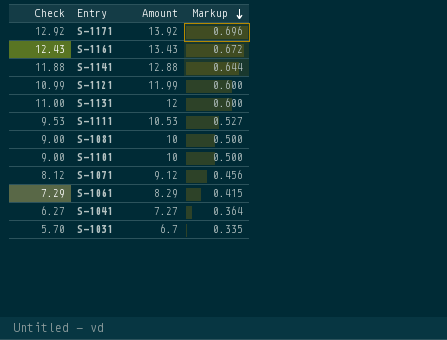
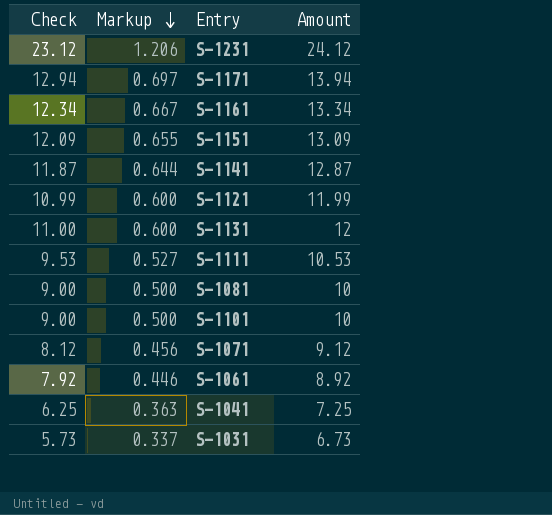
column Markup | position: 4 -> 2
row S-1231: none -> 23.12 | 1.206 | 24.12
S-1171 | Check: 12.92 -> 12.94
S-1171 | Markup: 0.696 -> 0.697
S-1171 | Amount: 13.92 -> 13.94
S-1161 | Check: 12.43 -> 12.34
S-1161 | Markup: 0.672 -> 0.667
S-1161 | Amount: 13.43 -> 13.34
row S-1151: none -> 12.09 | 0.655 | 13.09
S-1141 | Check: 11.88 -> 11.87
S-1141 | Amount: 12.88 -> 12.87
S-1061 | Check: 7.29 -> 7.92
S-1061 | Markup: 0.415 -> 0.446
S-1061 | Amount: 8.29 -> 8.92
S-1041 | Check: 6.27 -> 6.25
S-1041 | Markup: 0.364 -> 0.363
S-1041 | Amount: 7.27 -> 7.25
S-1031 | Check: 5.70 -> 5.73
S-1031 | Markup: 0.335 -> 0.337
S-1031 | Amount: 6.7 -> 6.73

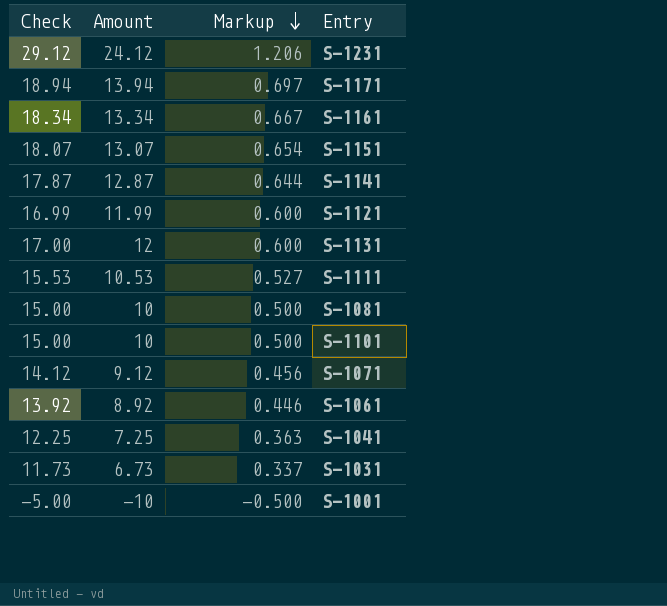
column Check | formula: [Amount] - 1 -> [Amount] + 5
column Amount | position: 4 -> 2
S-1151 | Amount: 13.09 -> 13.07
S-1151 | Markup: 0.655 -> 0.654
row S-1001: none -> -5.00 | -10 | -0.500

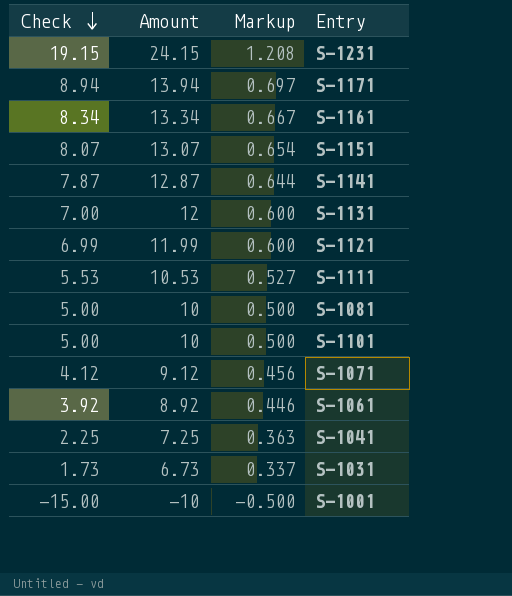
row order: Markup descending -> Check descending
column Check | formula: [Amount] + 5 -> [Amount] - 5
S-1231 | Amount: 24.12 -> 24.15
S-1231 | Markup: 1.206 -> 1.208

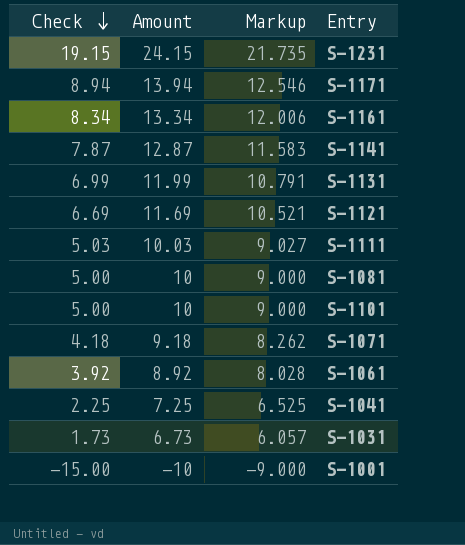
column Markup | formula: [Amount] * 0.05 -> [Amount] * 0.9
row S-1151: 8.07 | 13.07 | 0.654 -> none
S-1131 | Check: 7.00 -> 6.99
S-1131 | Amount: 12 -> 11.99
S-1121 | Check: 6.99 -> 6.69
S-1121 | Amount: 11.99 -> 11.69
S-1111 | Check: 5.53 -> 5.03
S-1111 | Amount: 10.53 -> 10.03
S-1071 | Check: 4.12 -> 4.18
S-1071 | Amount: 9.12 -> 9.18

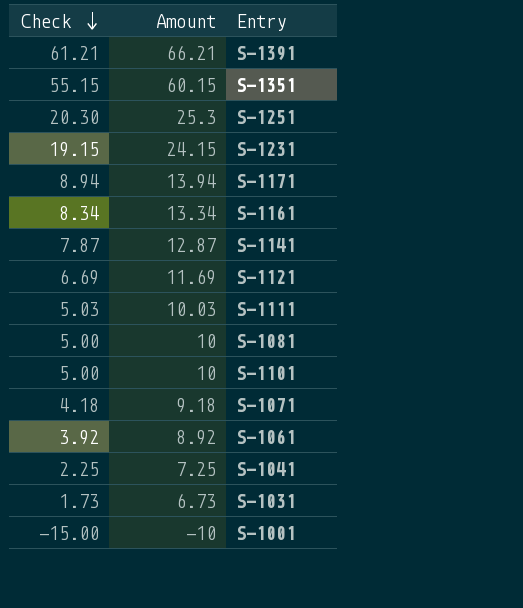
column Markup | formula: [Amount] * 0.9 -> none
row S-1131: 6.99 | 11.99 | 10.791 -> none
row S-1391: none -> 61.21 | 66.21
row S-1351: none -> 55.15 | 60.15
row S-1251: none -> 20.30 | 25.3

